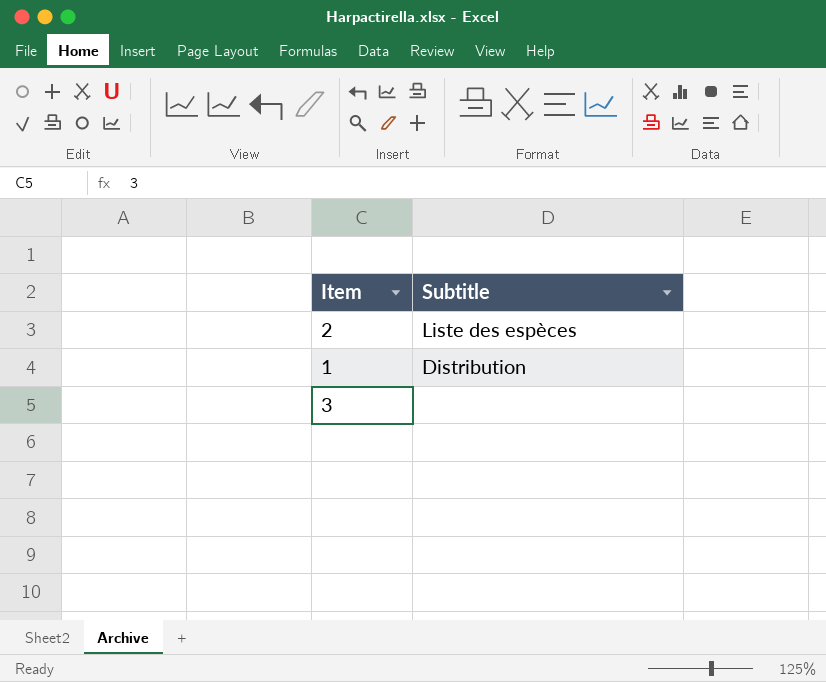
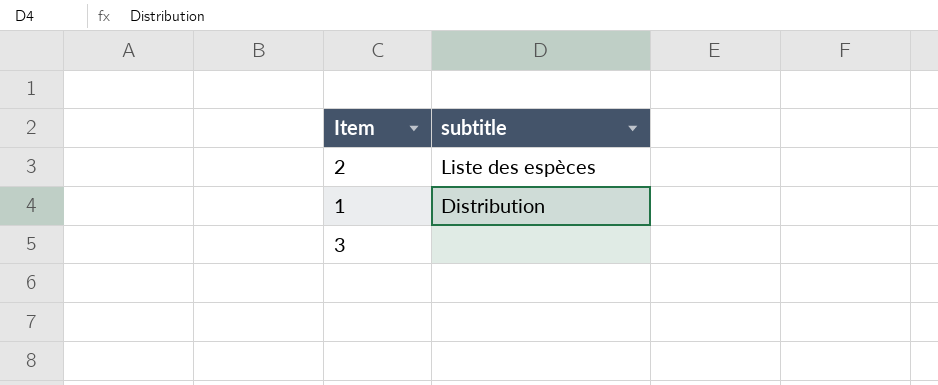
column name: Subtitle -> subtitle

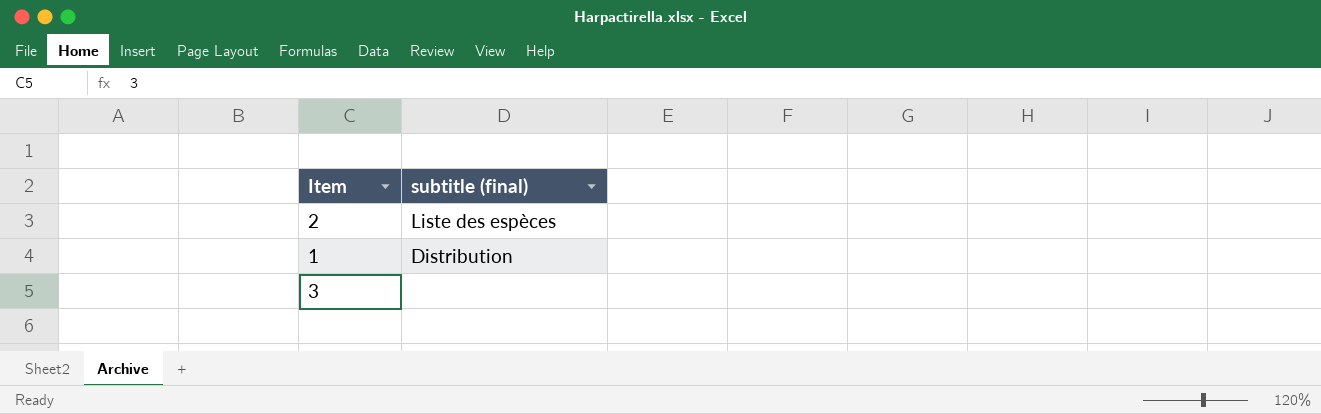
column name: subtitle -> subtitle (final)

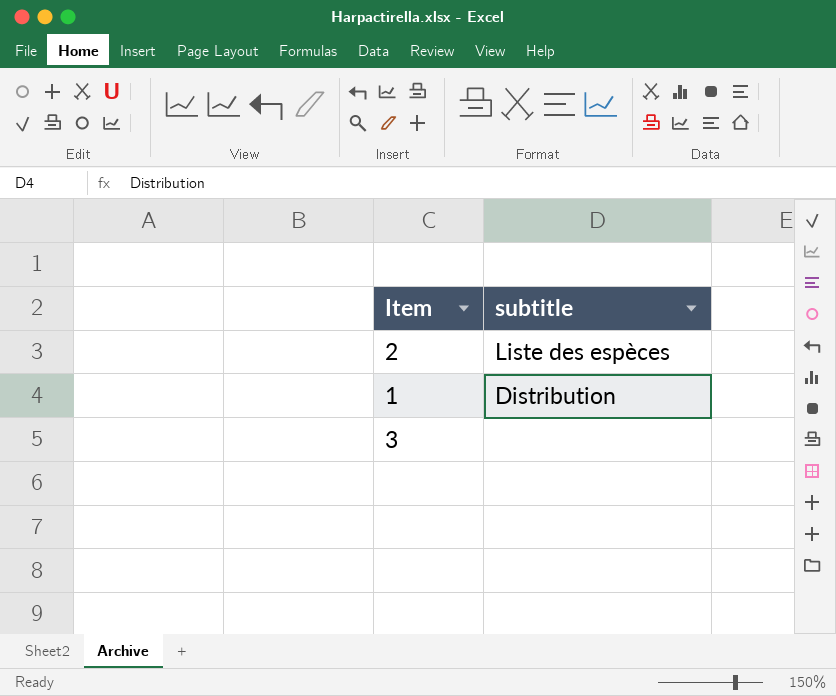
column name: subtitle (final) -> subtitle

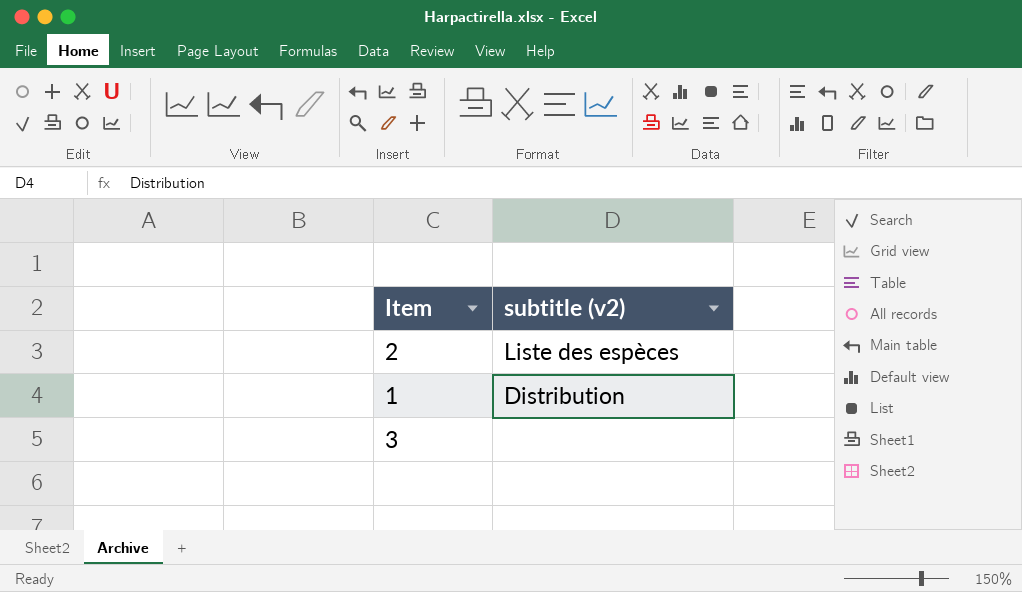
column name: subtitle -> subtitle (v2)

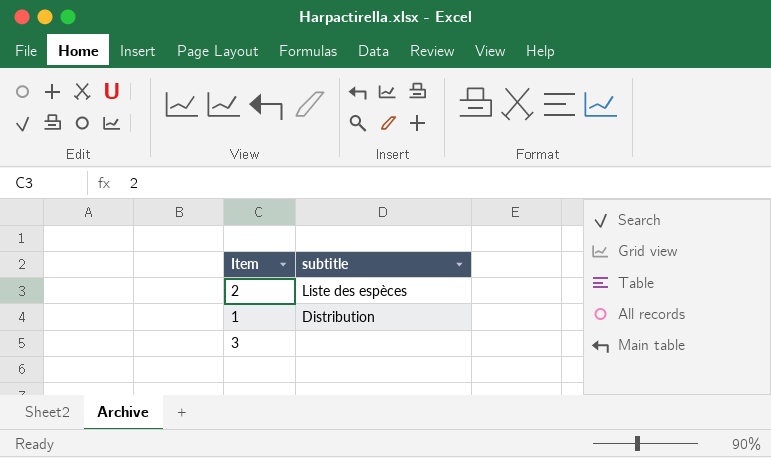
column name: subtitle (v2) -> subtitle

